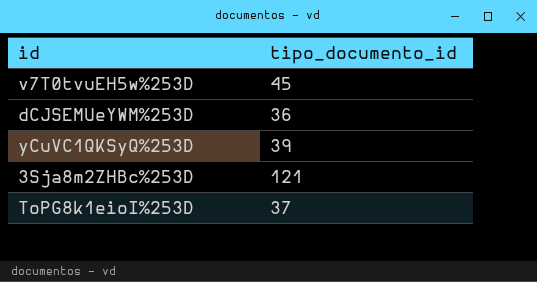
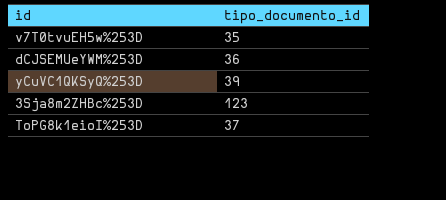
v7T0tvuEH5w%253D | tipo_documento_id: 45 -> 35
3Sja8m2ZHBc%253D | tipo_documento_id: 121 -> 123

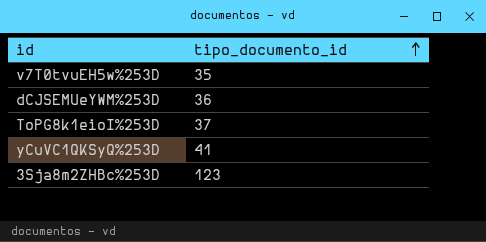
row order: none -> tipo_documento_id ascending
yCuVC1QKSyQ%253D | tipo_documento_id: 39 -> 41

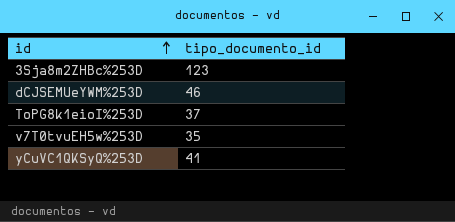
row order: tipo_documento_id ascending -> id ascending
dCJSEMUeYWM%253D | tipo_documento_id: 36 -> 46

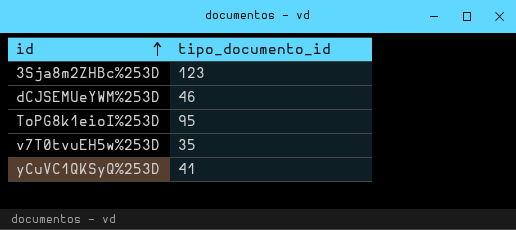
ToPG8k1eioI%253D | tipo_documento_id: 37 -> 95

